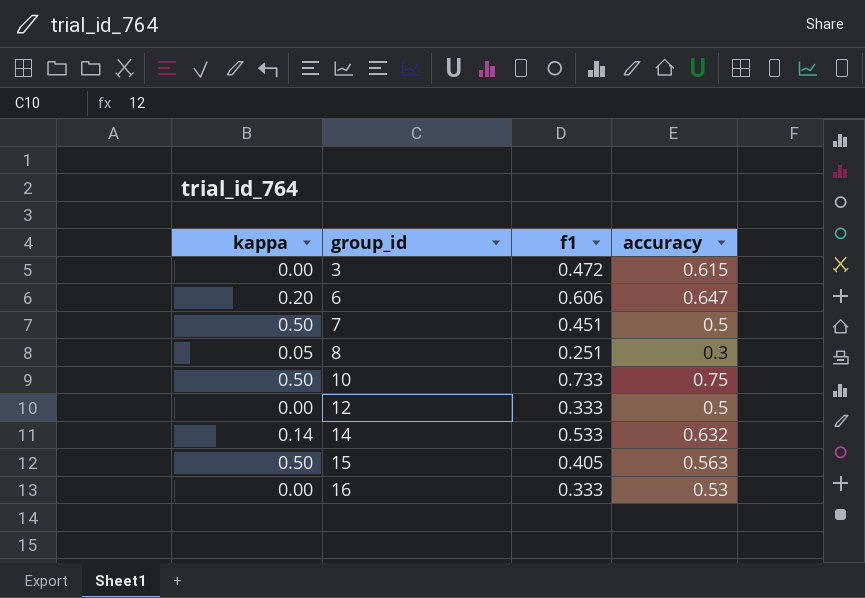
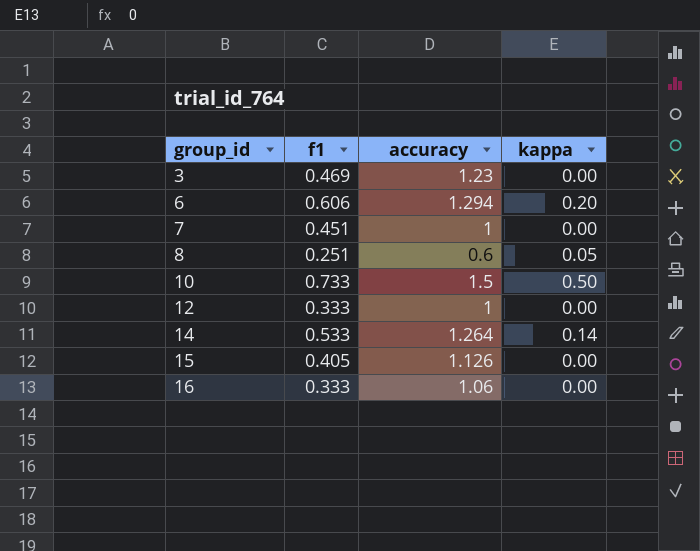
column kappa | position: 1 -> 4
3 | f1: 0.472 -> 0.469
3 | accuracy: 0.615 -> 1.23
6 | accuracy: 0.647 -> 1.294
7 | accuracy: 0.5 -> 1
7 | kappa: 0.50 -> 0.00
8 | accuracy: 0.3 -> 0.6
10 | accuracy: 0.75 -> 1.5
12 | accuracy: 0.5 -> 1
14 | accuracy: 0.632 -> 1.264
15 | accuracy: 0.563 -> 1.126
15 | kappa: 0.50 -> 0.00
16 | accuracy: 0.53 -> 1.06

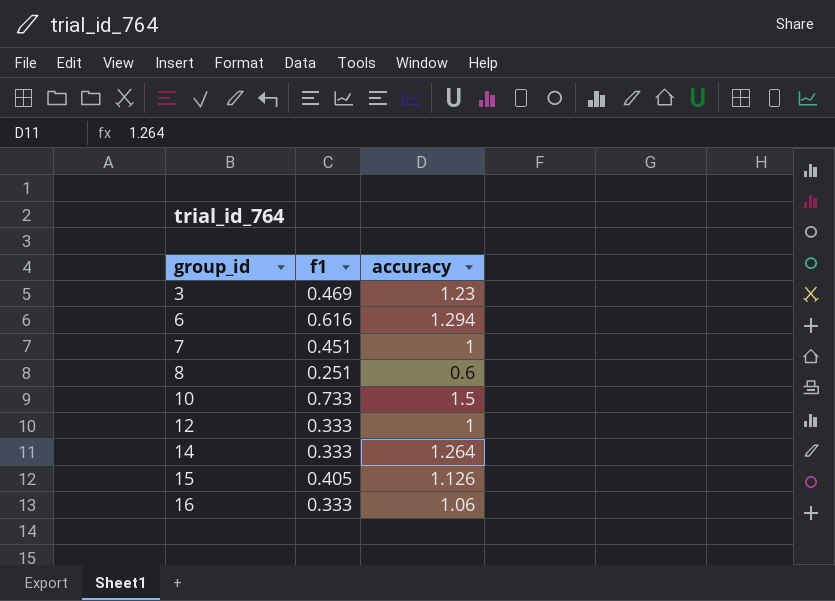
column kappa | position: 4 -> none
6 | f1: 0.606 -> 0.616
14 | f1: 0.533 -> 0.333

